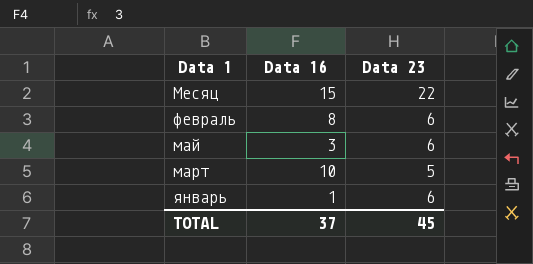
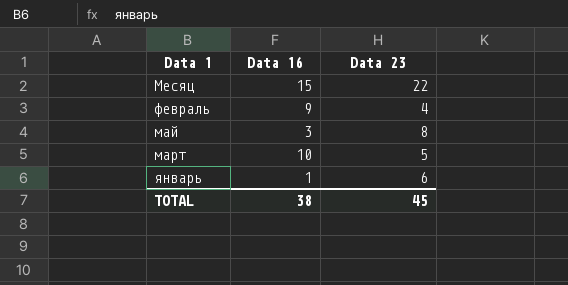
февраль | Data 16: 8 -> 9
февраль | Data 23: 6 -> 4
май | Data 23: 6 -> 8
TOTAL | Data 16: 37 -> 38

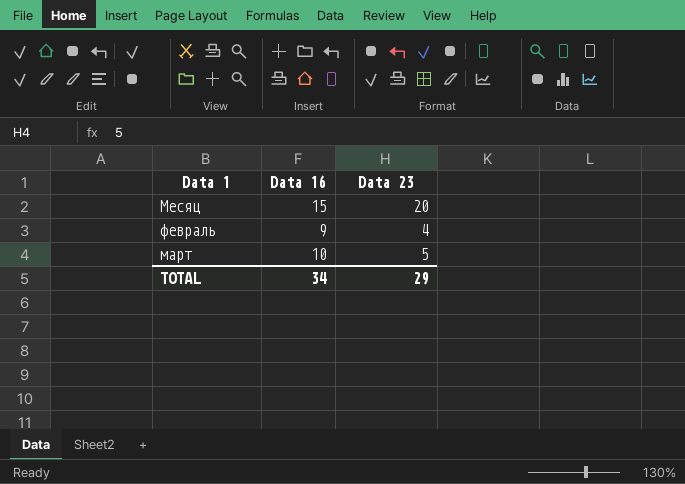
row май: 3 | 8 -> none
row январь: 1 | 6 -> none
Месяц | Data 23: 22 -> 20
TOTAL | Data 16: 38 -> 34
TOTAL | Data 23: 45 -> 29

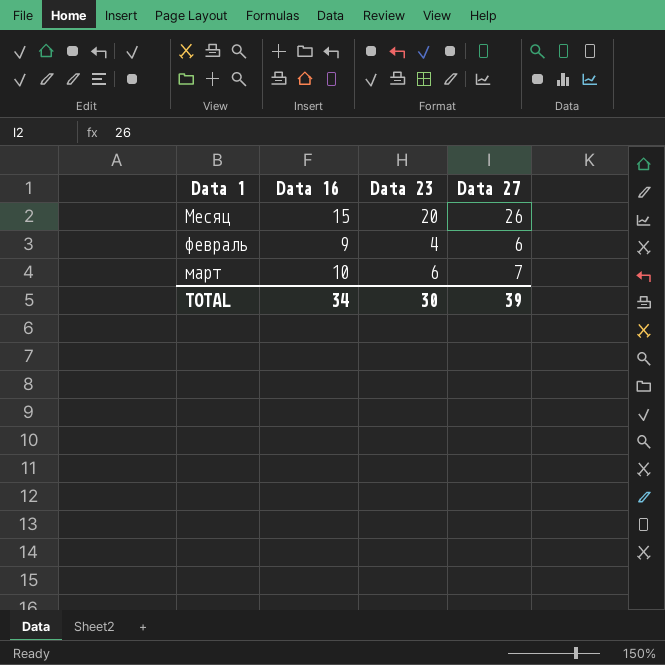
column Data 27 | position: none -> 4
март | Data 23: 5 -> 6
TOTAL | Data 23: 29 -> 30

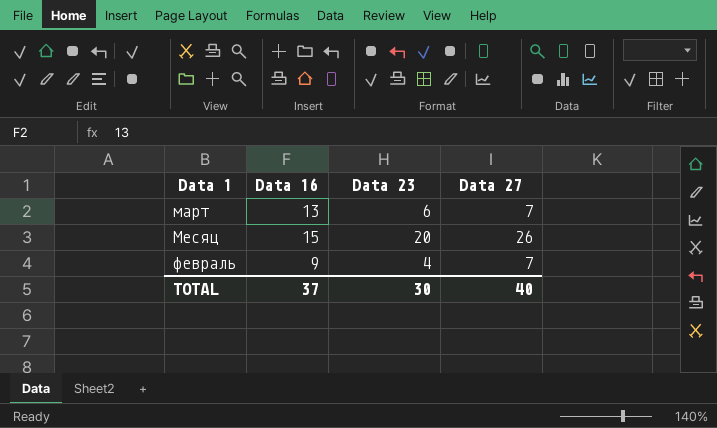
row order: none -> Data 1 ascending
март | Data 16: 10 -> 13
февраль | Data 27: 6 -> 7
TOTAL | Data 16: 34 -> 37
TOTAL | Data 27: 39 -> 40

